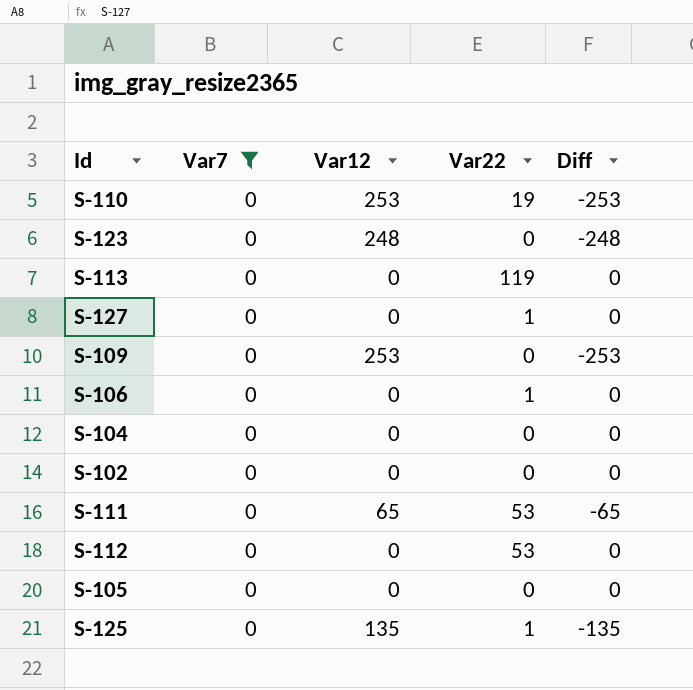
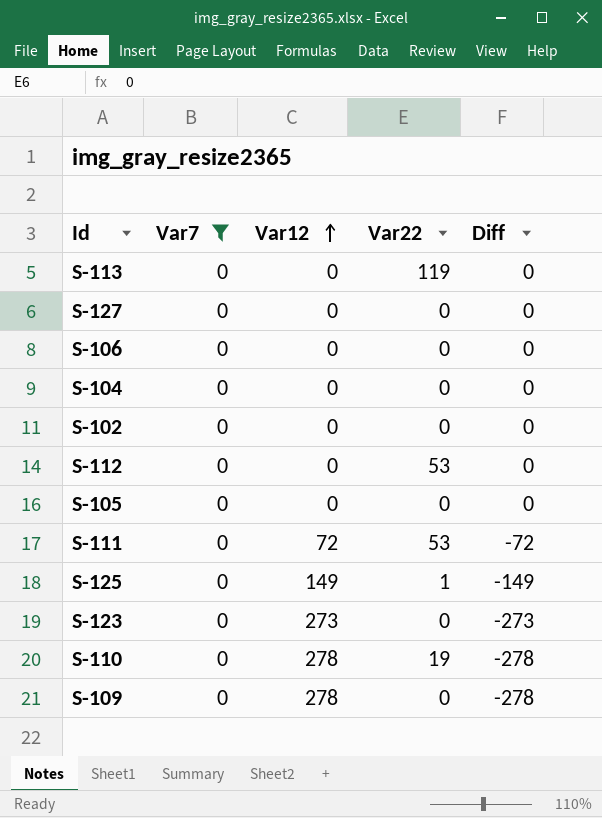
row order: none -> Var12 ascending
S-127 | Var22: 1 -> 0
S-106 | Var22: 1 -> 0
S-111 | Var12: 65 -> 72
S-111 | Diff: -65 -> -72
S-125 | Var12: 135 -> 149
S-125 | Diff: -135 -> -149
S-123 | Var12: 248 -> 273
S-123 | Diff: -248 -> -273
S-110 | Var12: 253 -> 278
S-110 | Diff: -253 -> -278
S-109 | Var12: 253 -> 278
S-109 | Diff: -253 -> -278

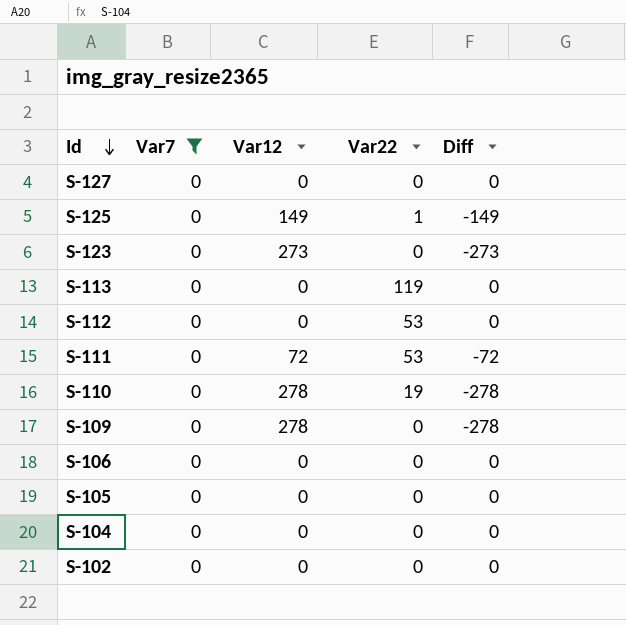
row order: Var12 ascending -> Id descending

